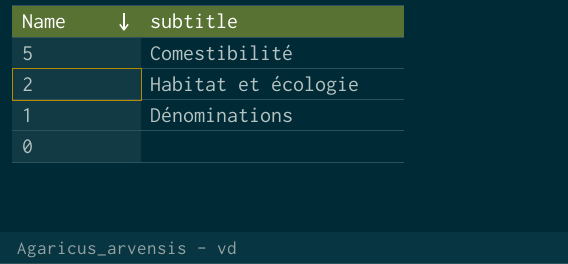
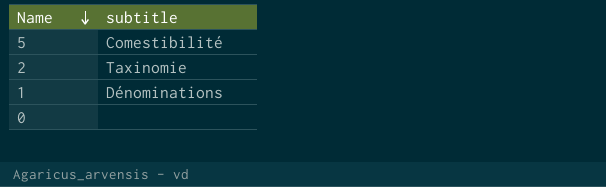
2 | subtitle: Habitat et écologie -> Taxinomie

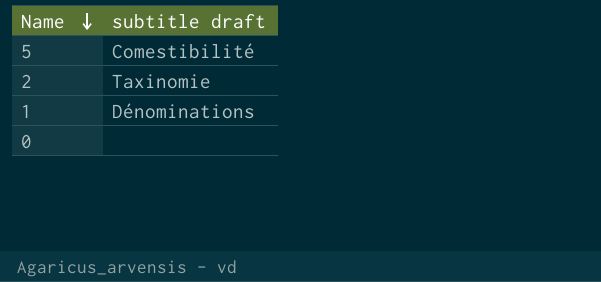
column name: subtitle -> subtitle draft

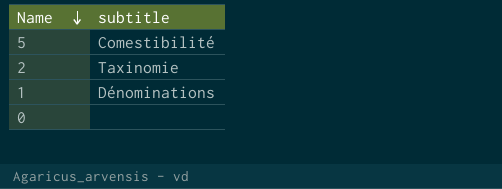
column name: subtitle draft -> subtitle

